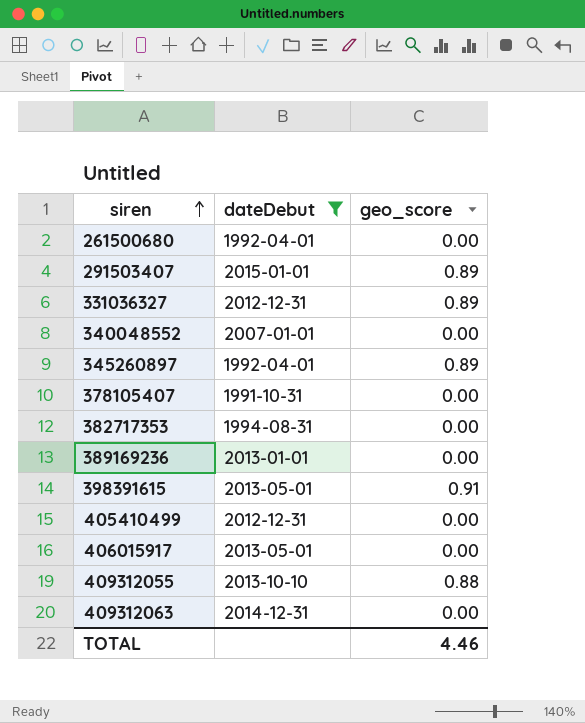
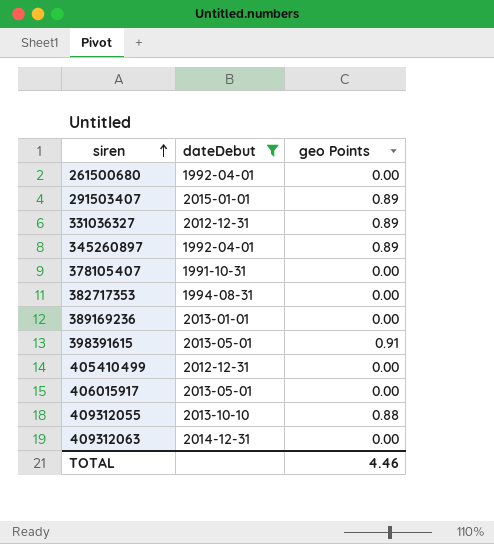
column name: geo_score -> geo Points
row 340048552: 2007-01-01 | 0.00 -> none

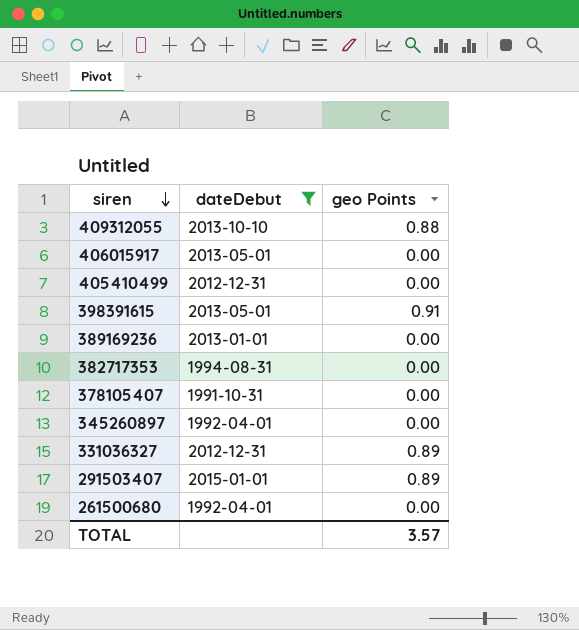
row order: siren ascending -> siren descending
row 409312063: 2014-12-31 | 0.00 -> none
345260897 | geo Points: 0.89 -> 0.00
TOTAL | geo Points: 4.46 -> 3.57

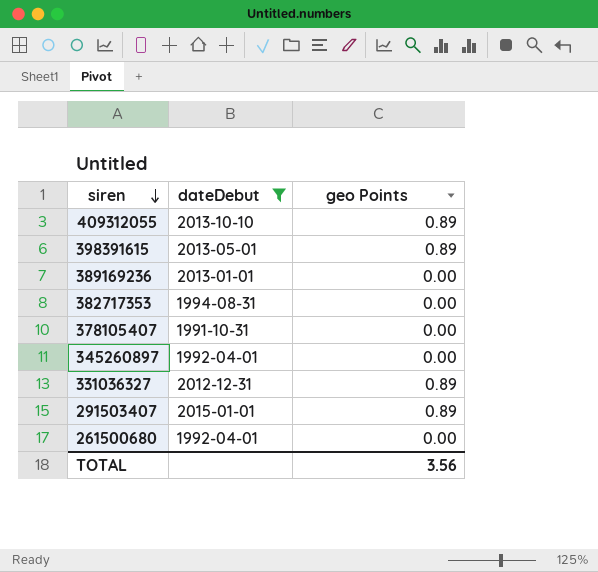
row 406015917: 2013-05-01 | 0.00 -> none
row 405410499: 2012-12-31 | 0.00 -> none
409312055 | geo Points: 0.88 -> 0.89
398391615 | geo Points: 0.91 -> 0.89
TOTAL | geo Points: 3.57 -> 3.56

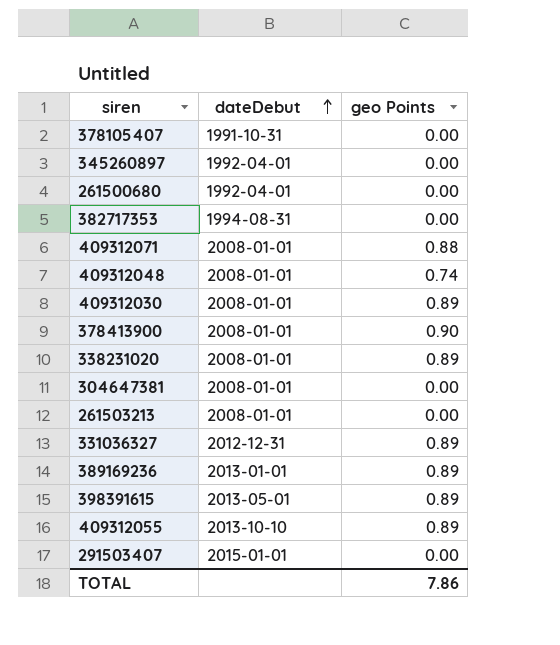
filter: dateDebut != 2008-01-01 -> none
row order: siren descending -> dateDebut ascending
389169236 | geo Points: 0.00 -> 0.89
291503407 | geo Points: 0.89 -> 0.00
TOTAL | geo Points: 3.56 -> 7.86

